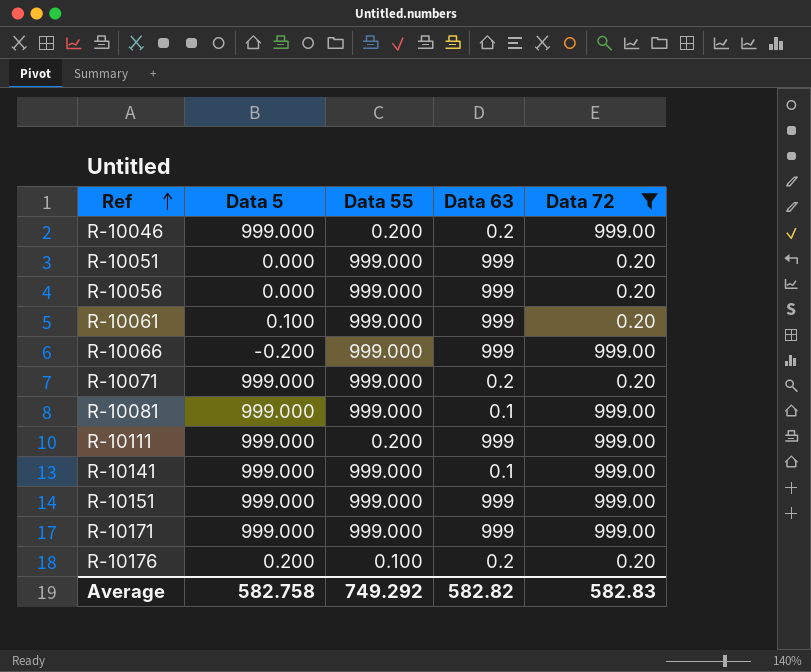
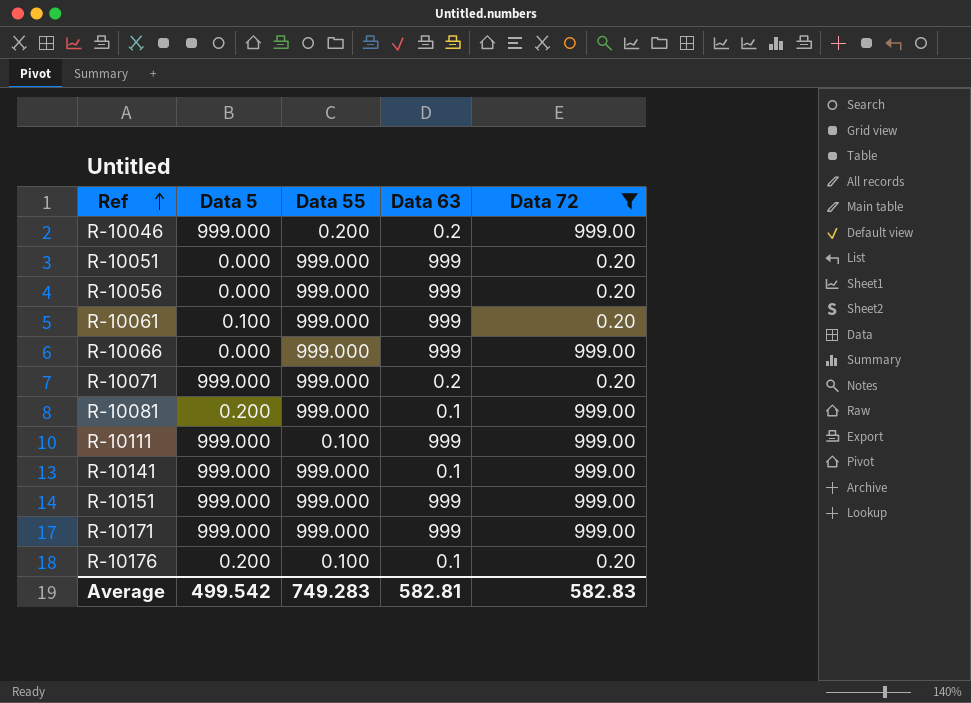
R-10066 | Data 5: -0.200 -> 0.000
R-10081 | Data 5: 999.000 -> 0.200
R-10111 | Data 55: 0.200 -> 0.100
R-10176 | Data 63: 0.2 -> 0.1
Average | Data 5: 582.758 -> 499.542
Average | Data 55: 749.292 -> 749.283
Average | Data 63: 582.82 -> 582.81

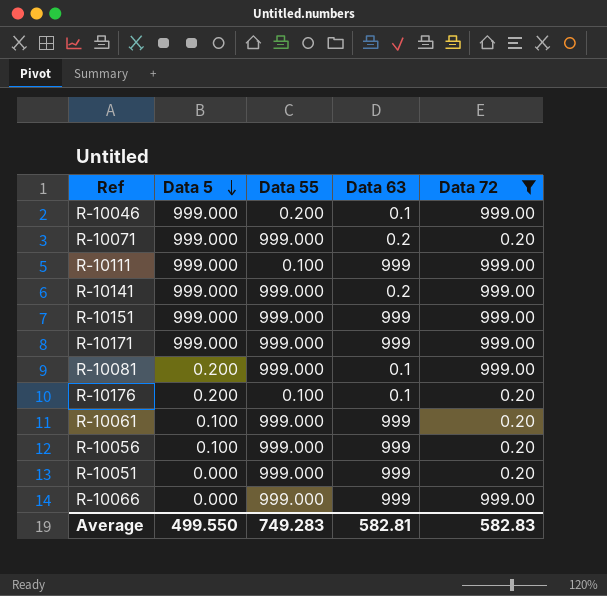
row order: Ref ascending -> Data 5 descending
R-10046 | Data 63: 0.2 -> 0.1
R-10141 | Data 63: 0.1 -> 0.2
R-10056 | Data 5: 0.000 -> 0.100
Average | Data 5: 499.542 -> 499.550

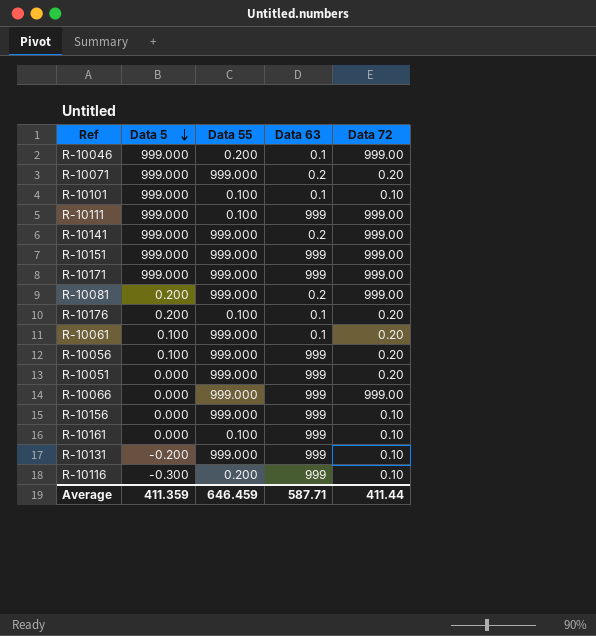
filter: Data 72 != 0.10 -> none
R-10081 | Data 63: 0.1 -> 0.2
R-10061 | Data 63: 999 -> 0.1
Average | Data 5: 499.550 -> 411.359
Average | Data 55: 749.283 -> 646.459
Average | Data 63: 582.81 -> 587.71
Average | Data 72: 582.83 -> 411.44

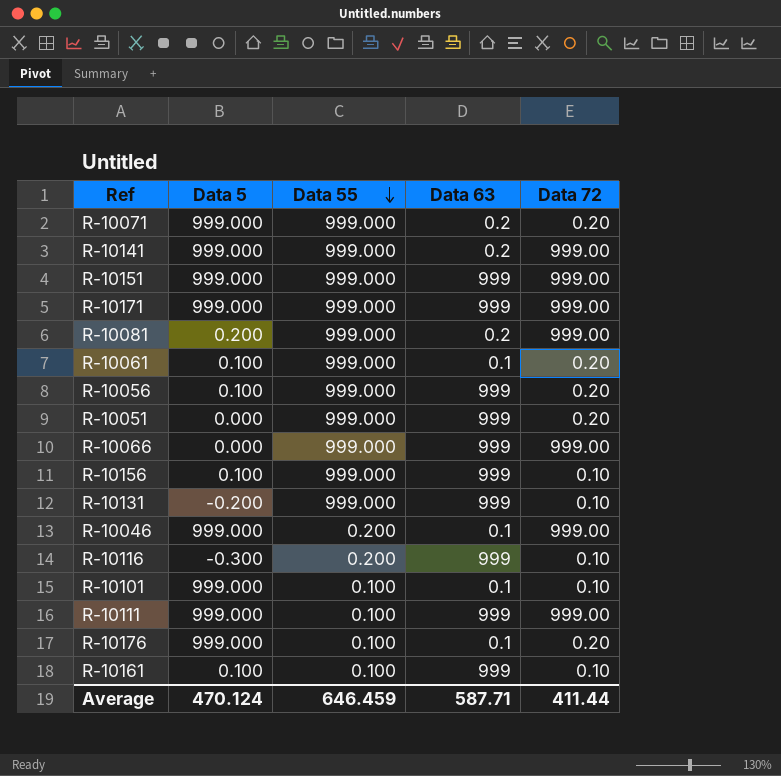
row order: Data 5 descending -> Data 55 descending
R-10156 | Data 5: 0.000 -> 0.100
R-10176 | Data 5: 0.200 -> 999.000
R-10161 | Data 5: 0.000 -> 0.100
Average | Data 5: 411.359 -> 470.124

